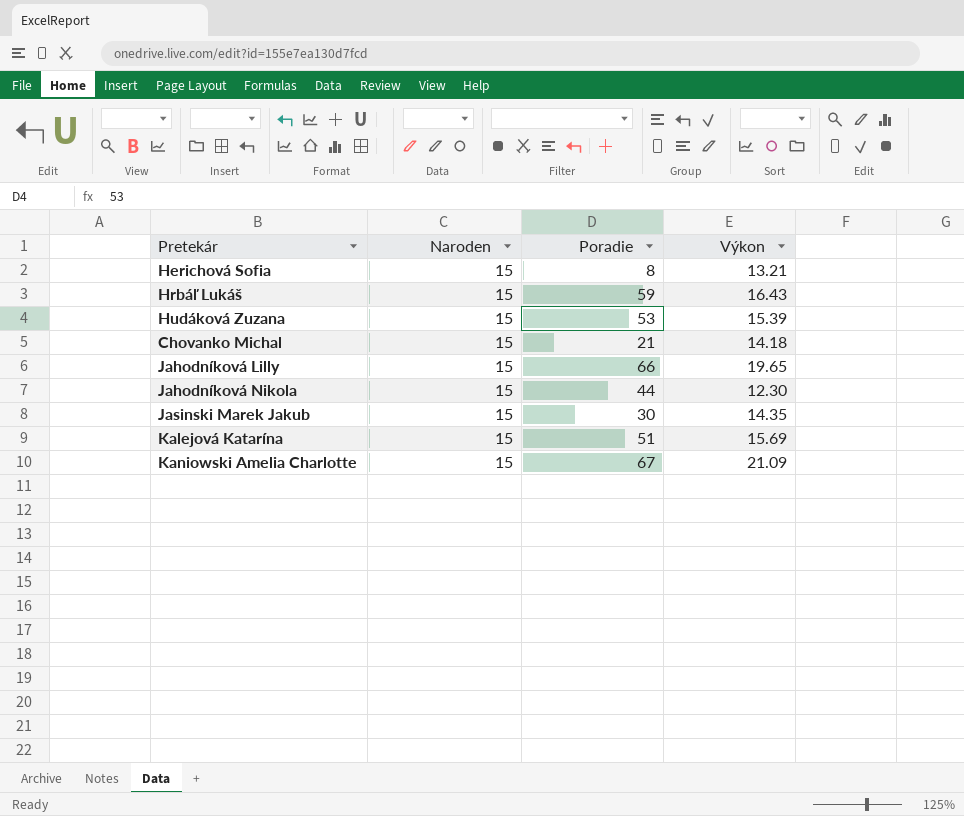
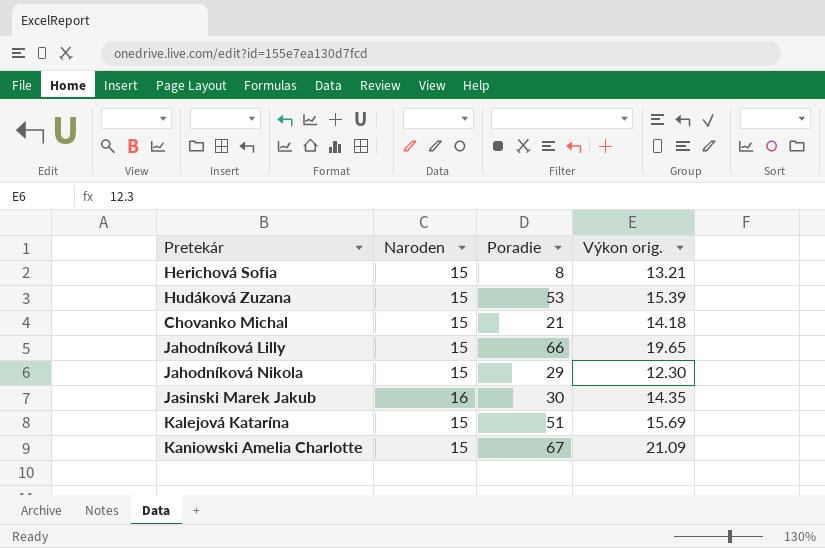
column name: Výkon -> Výkon orig.
row Hrbáľ Lukáš: 15 | 59 | 16.43 -> none
Jahodníková Nikola | Poradie: 44 -> 29
Jasinski Marek Jakub | Naroden: 15 -> 16

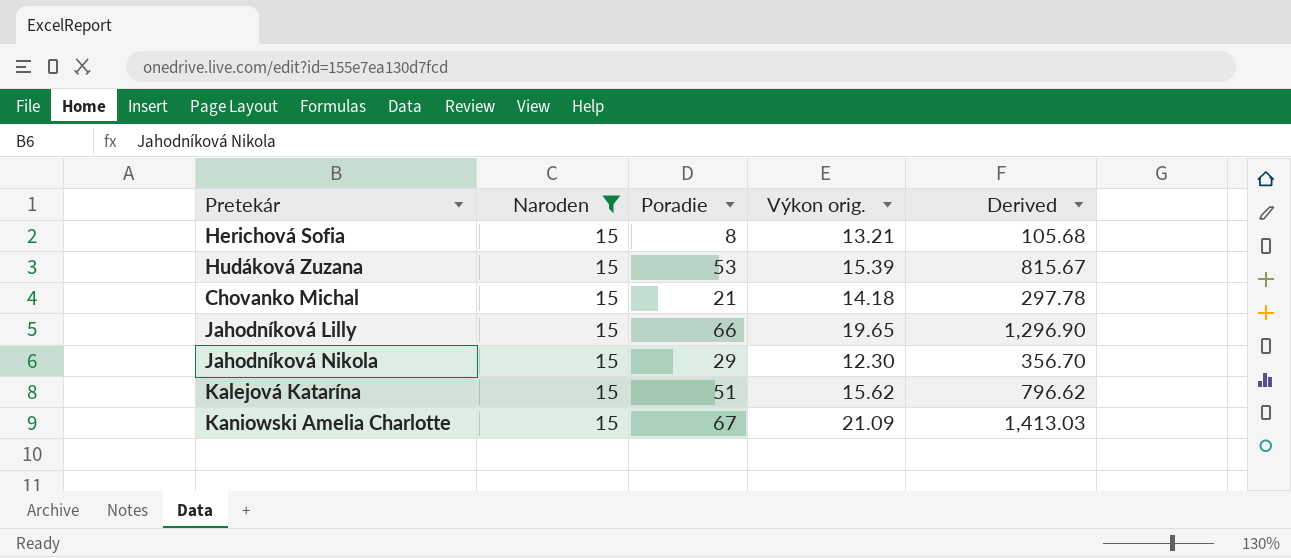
filter: none -> Naroden = 15
column Derived | formula: none -> [Poradie] * [Výkon orig.]
Kalejová Katarína | Výkon orig.: 15.69 -> 15.62

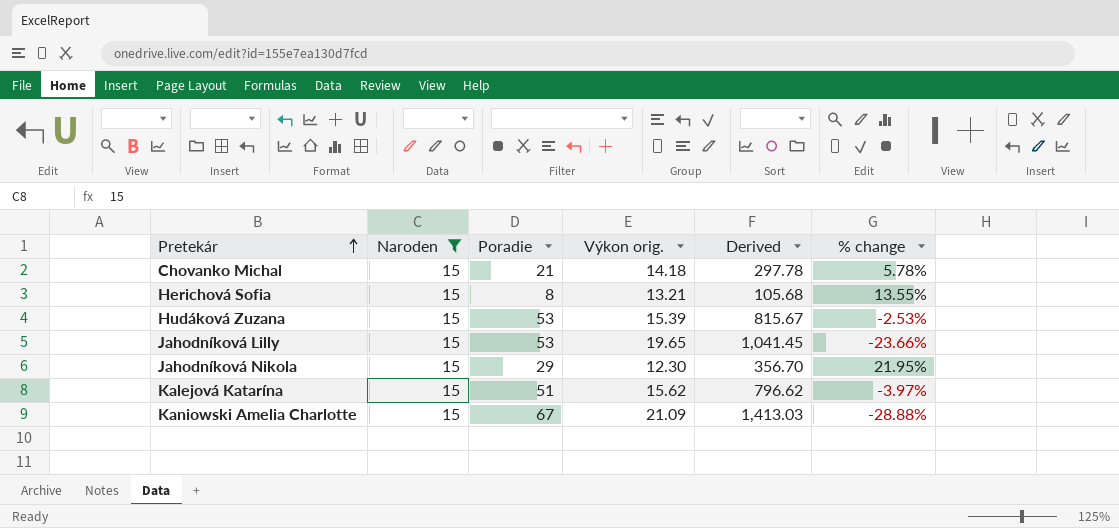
row order: none -> Pretekár ascending
column % change | formula: none -> ([Naroden] - [Výkon orig.]) / [Výkon orig.]
Jahodníková Lilly | Poradie: 66 -> 53
Jahodníková Lilly | Derived: 1,296.90 -> 1,041.45

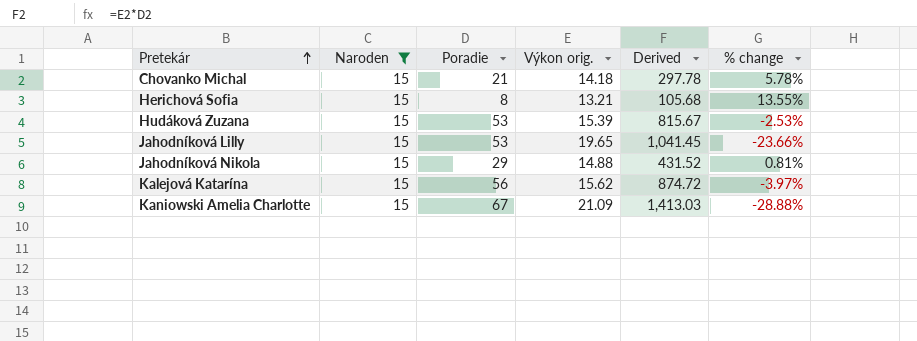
Jahodníková Nikola | Výkon orig.: 12.30 -> 14.88
Jahodníková Nikola | Derived: 356.70 -> 431.52
Jahodníková Nikola | % change: 21.95% -> 0.81%
Kalejová Katarína | Poradie: 51 -> 56
Kalejová Katarína | Derived: 796.62 -> 874.72

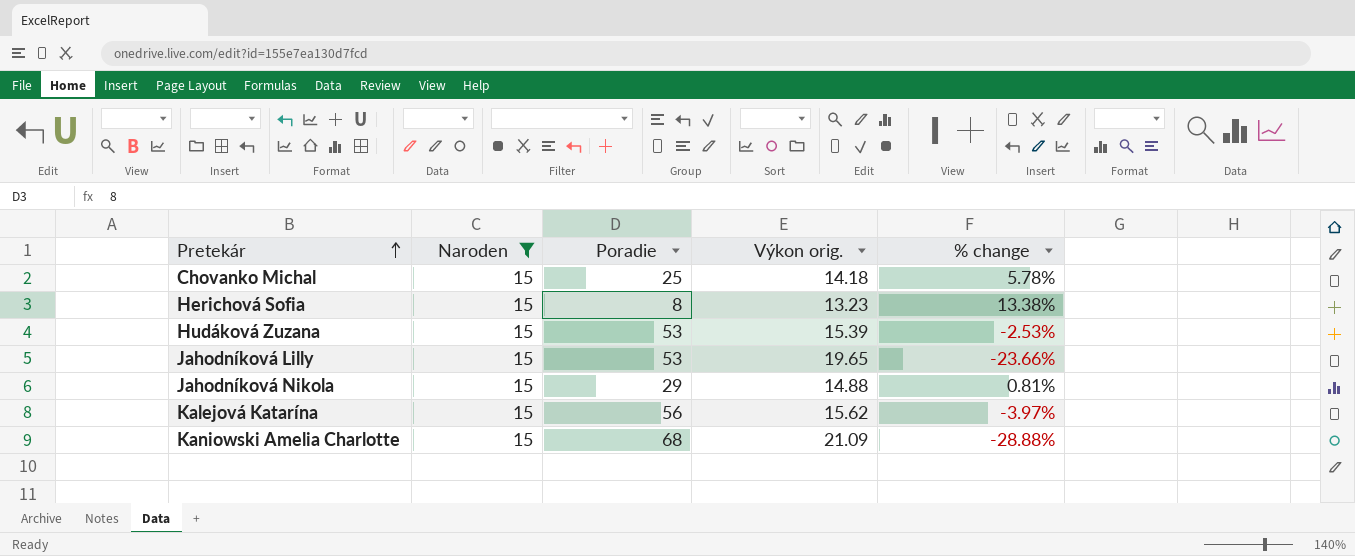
column Derived | formula: [Poradie] * [Výkon orig.] -> none
Chovanko Michal | Poradie: 21 -> 25
Herichová Sofia | Výkon orig.: 13.21 -> 13.23
Herichová Sofia | % change: 13.55% -> 13.38%
Kaniowski Amelia Charlotte | Poradie: 67 -> 68

